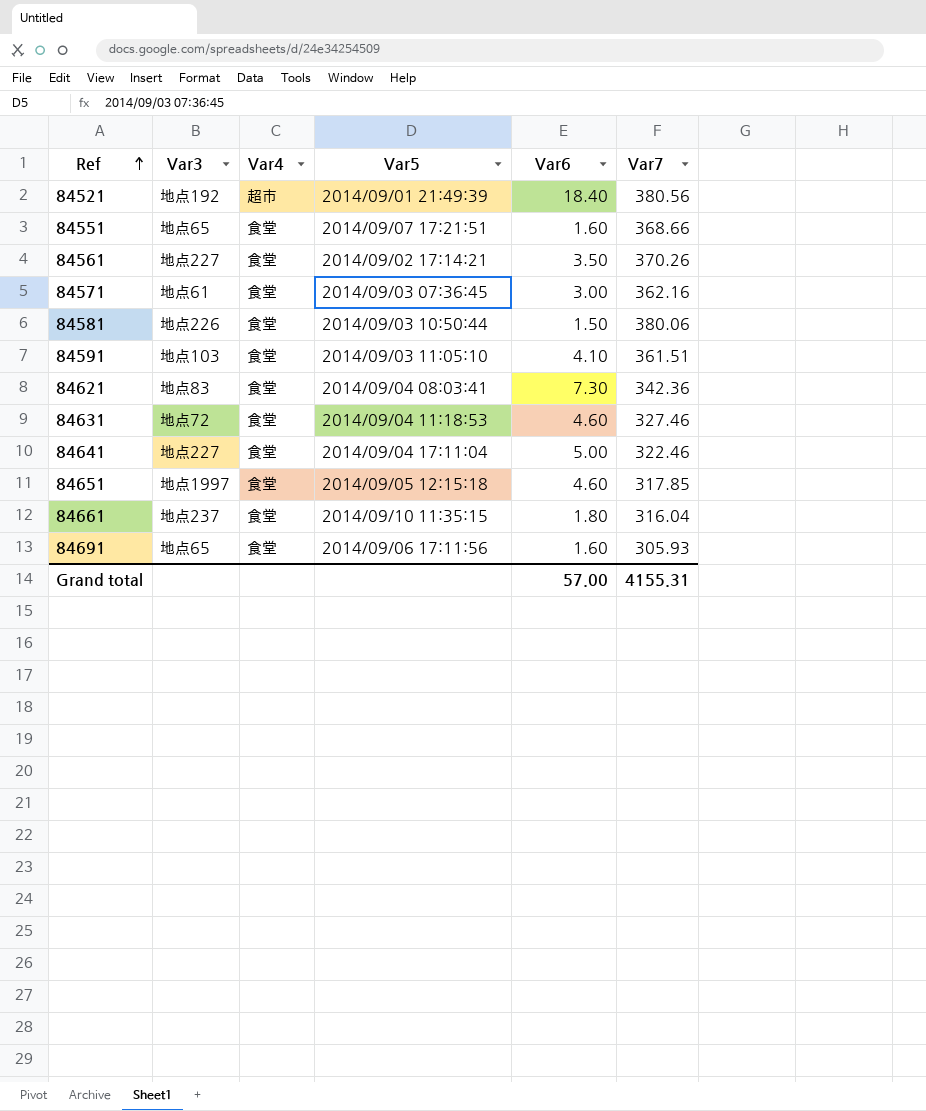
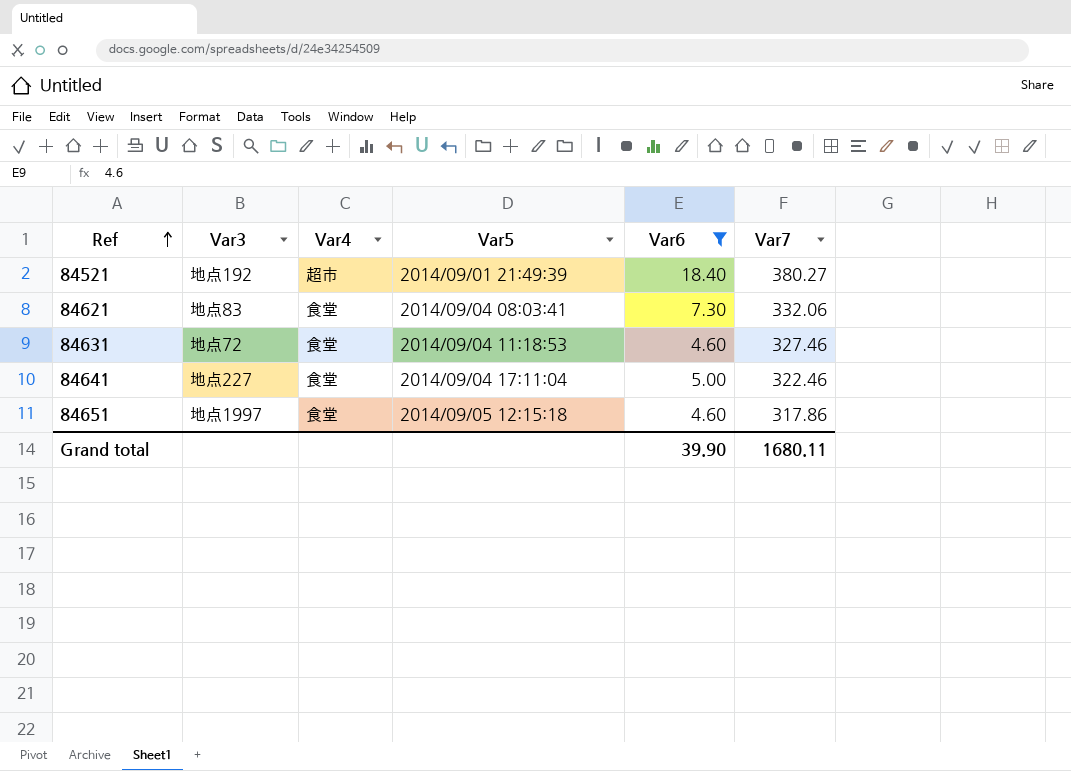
filter: none -> Var6 >= 4.60
84521 | Var7: 380.56 -> 380.27
84621 | Var7: 342.36 -> 332.06
84651 | Var7: 317.85 -> 317.86
Grand total | Var6: 57.00 -> 39.90
Grand total | Var7: 4155.31 -> 1680.11

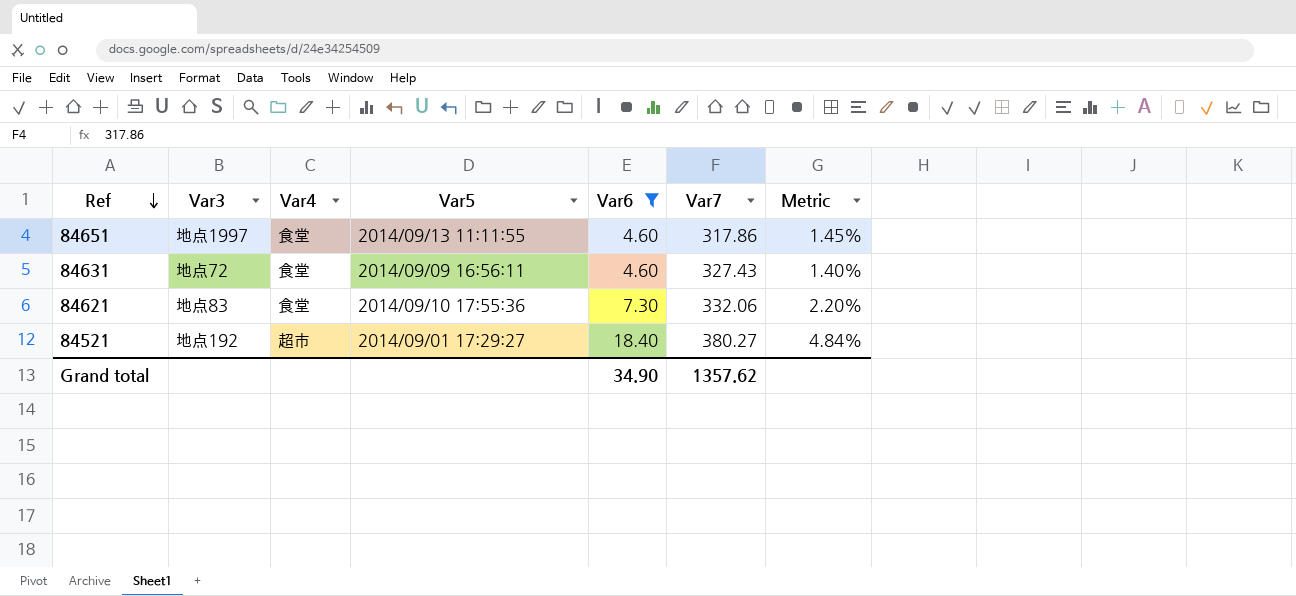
row order: Ref ascending -> Ref descending
column Metric | formula: none -> [Var6] / [Var7]
row 84641: 地点227 | 食堂 | 2014/09/04 17:11:04 | 5.00 | 322.46 -> none
84651 | Var5: 2014/09/05 12:15:18 -> 2014/09/13 11:11:55
84631 | Var5: 2014/09/04 11:18:53 -> 2014/09/09 16:56:11
84631 | Var7: 327.46 -> 327.43
84621 | Var5: 2014/09/04 08:03:41 -> 2014/09/10 17:55:36
84521 | Var5: 2014/09/01 21:49:39 -> 2014/09/01 17:29:27
Grand total | Var6: 39.90 -> 34.90
Grand total | Var7: 1680.11 -> 1357.62

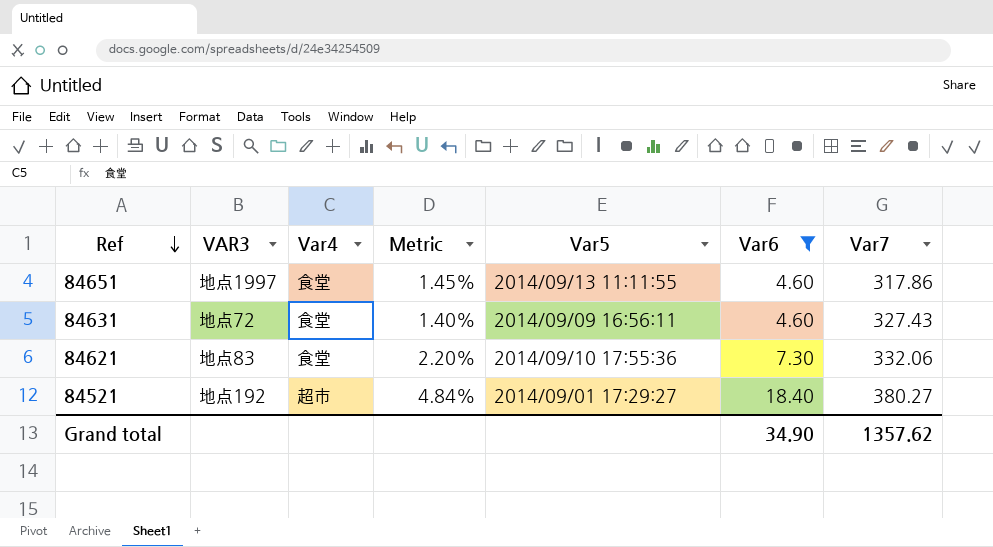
column name: Var3 -> VAR3
column Metric | position: 7 -> 4

